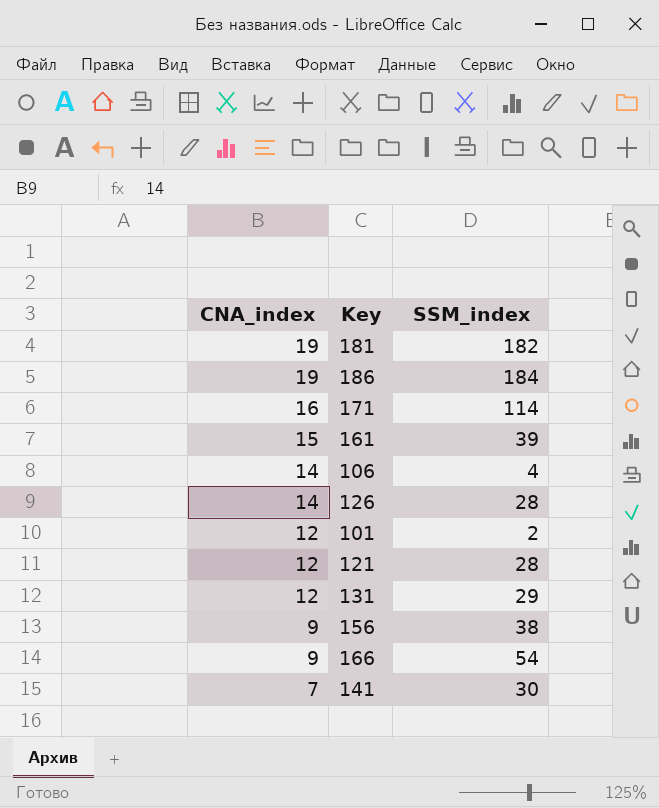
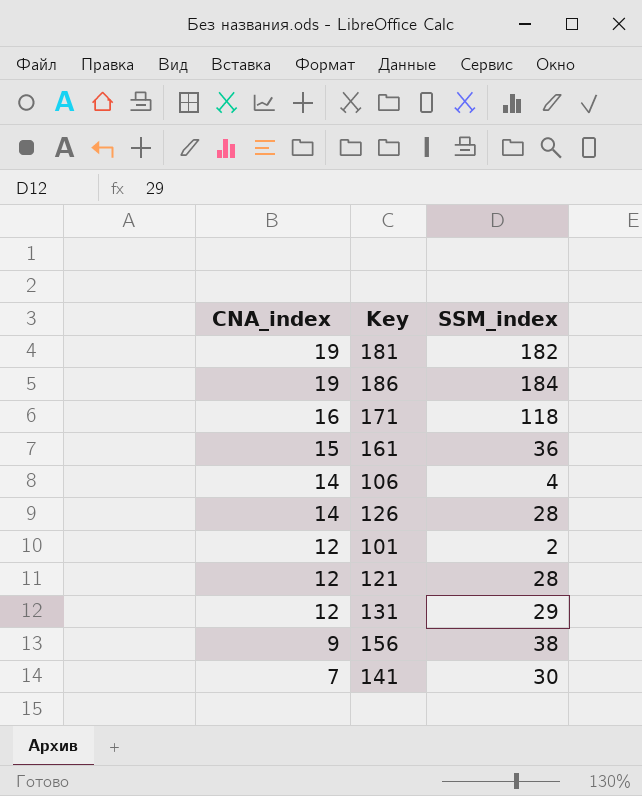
row 166: 9 | 54 -> none
171 | SSM_index: 114 -> 118
161 | SSM_index: 39 -> 36

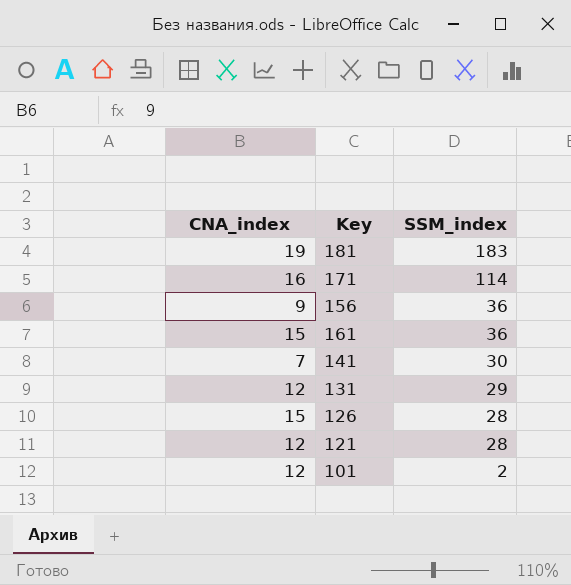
row order: CNA_index descending -> SSM_index descending
row 186: 19 | 184 -> none
row 106: 14 | 4 -> none
181 | SSM_index: 182 -> 183
171 | SSM_index: 118 -> 114
156 | SSM_index: 38 -> 36
126 | CNA_index: 14 -> 15

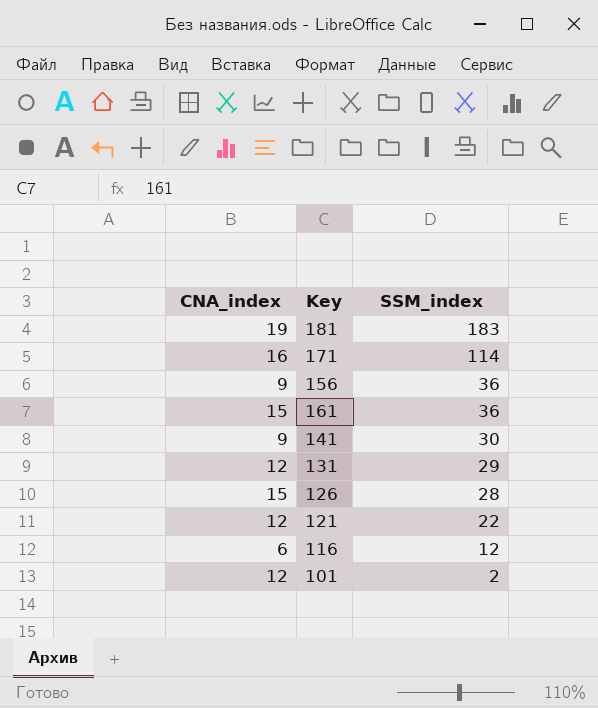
141 | CNA_index: 7 -> 9
121 | SSM_index: 28 -> 22
row 116: none -> 6 | 12

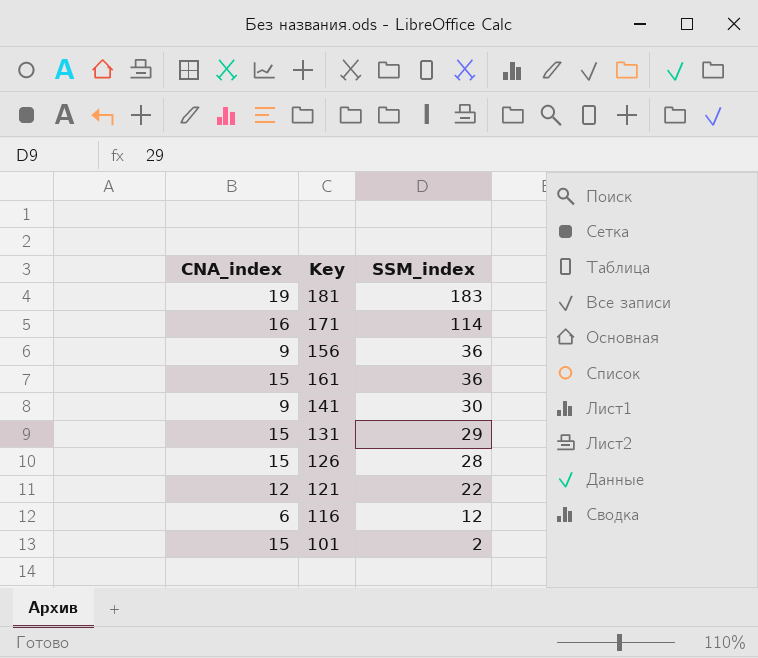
131 | CNA_index: 12 -> 15
101 | CNA_index: 12 -> 15

